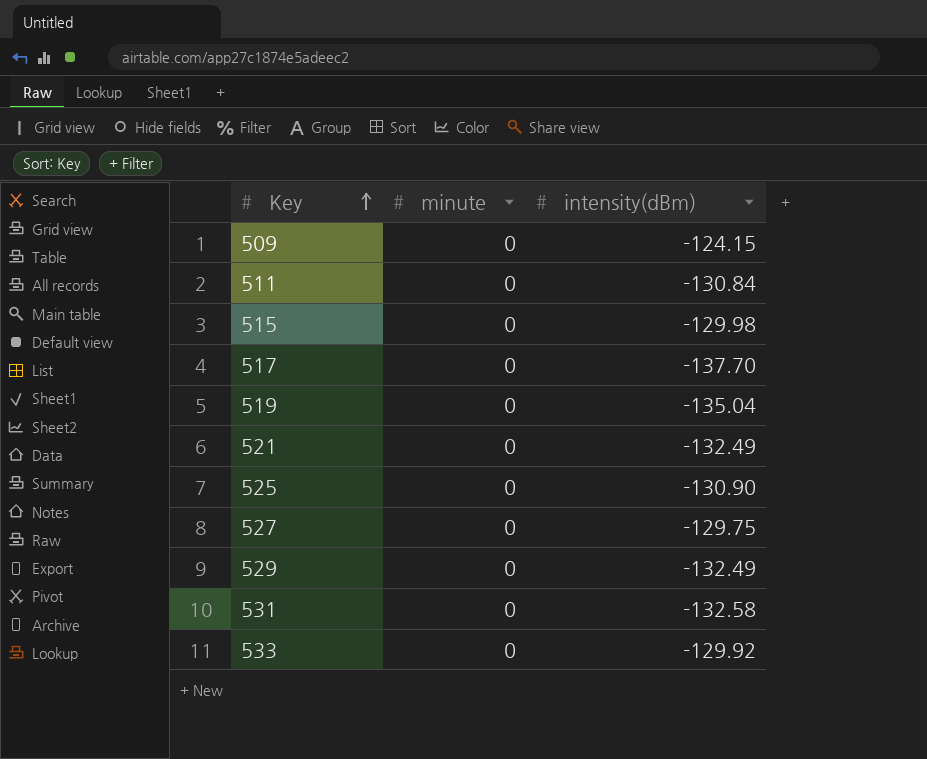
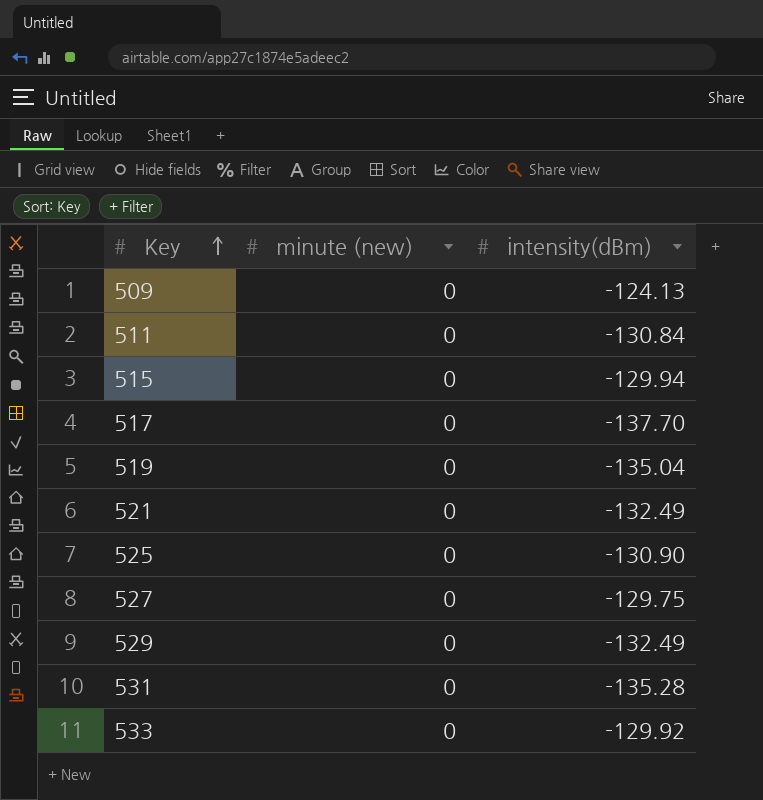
column name: minute -> minute (new)
509 | intensity(dBm): -124.15 -> -124.13
515 | intensity(dBm): -129.98 -> -129.94
531 | intensity(dBm): -132.58 -> -135.28

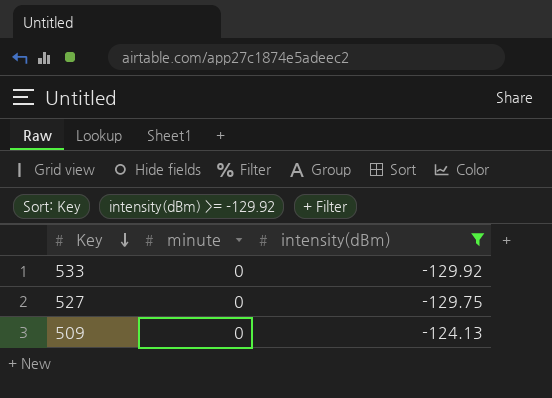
filter: none -> intensity(dBm) >= -129.92
row order: Key ascending -> Key descending
column name: minute (new) -> minute

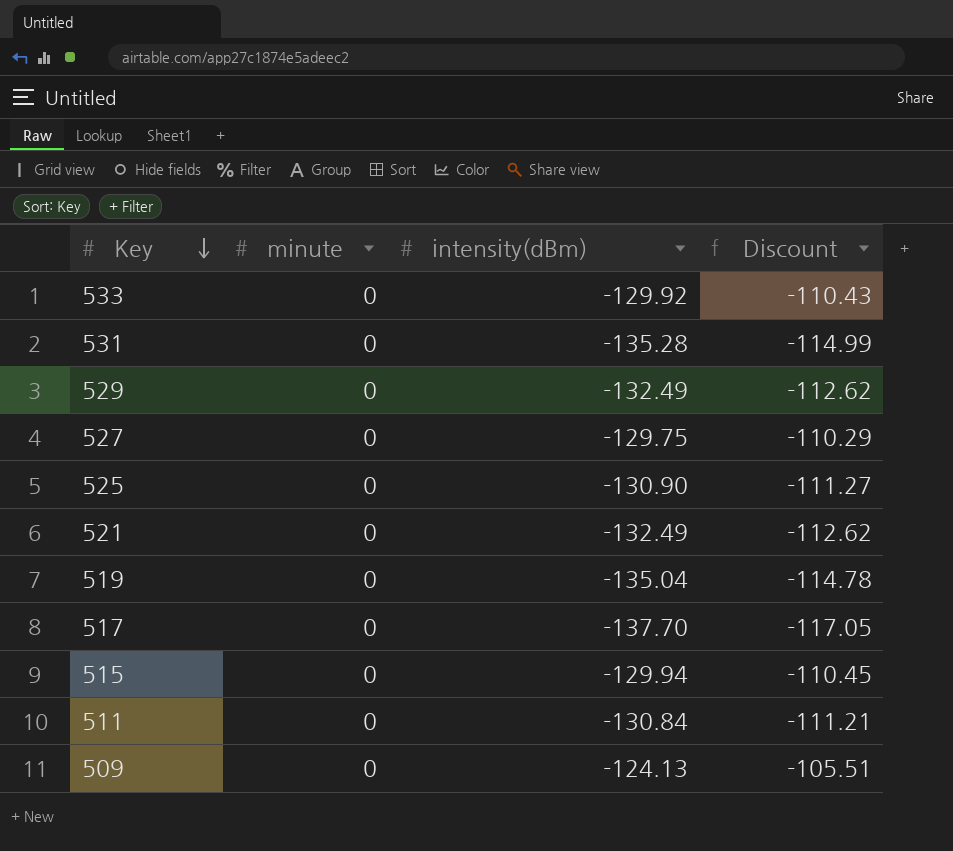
filter: intensity(dBm) >= -129.92 -> none
column Discount | formula: none -> [intensity(dBm)] * 0.85

